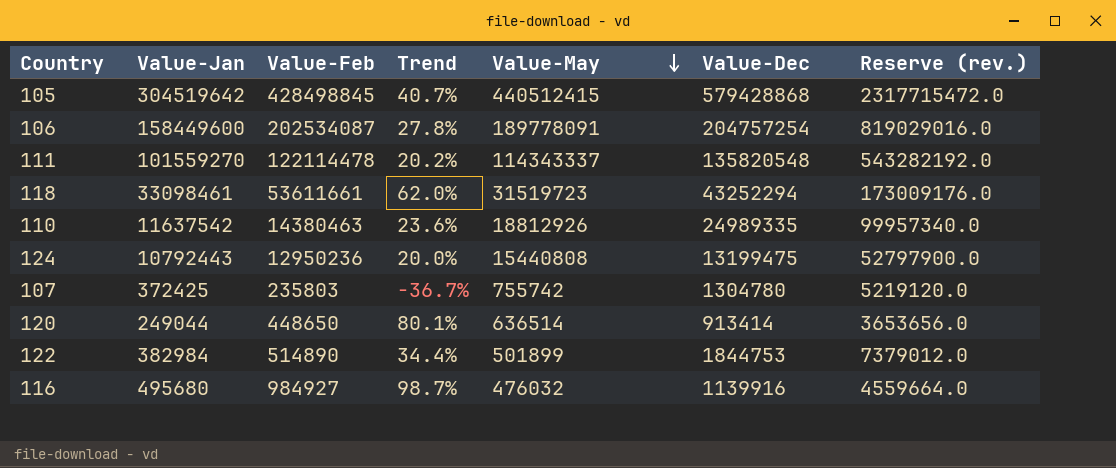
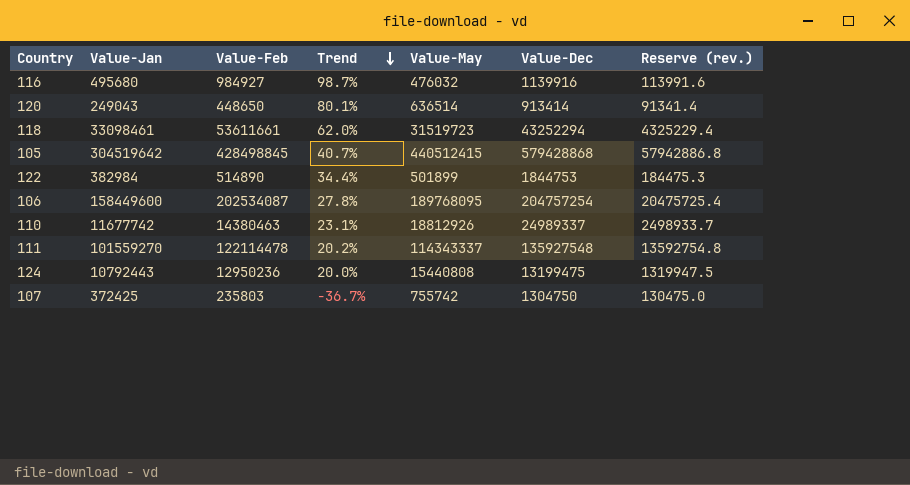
row order: Value-May descending -> Trend descending
column Reserve (rev.) | formula: [Value-Dec] * 4 -> [Value-Dec] * 0.1
120 | Value-Jan: 249044 -> 249043
106 | Value-May: 189778091 -> 189768095
110 | Value-Jan: 11637542 -> 11677742
110 | Trend: 23.6% -> 23.1%
110 | Value-Dec: 24989335 -> 24989337
111 | Value-Dec: 135820548 -> 135927548
107 | Value-Dec: 1304780 -> 1304750

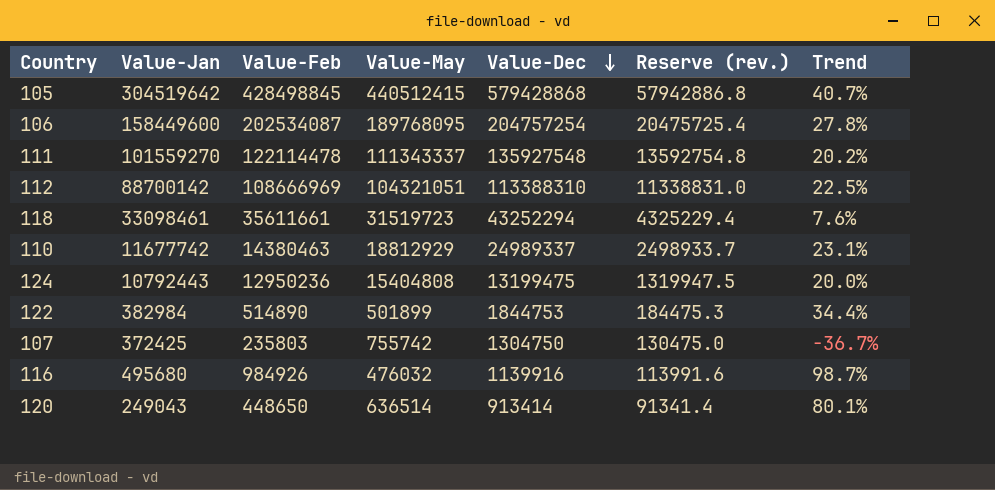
row order: Trend descending -> Value-Dec descending
column Trend | position: 4 -> 7
111 | Value-May: 114343337 -> 111343337
row 112: none -> 88700142 | 108666969 | 104321051 | 113388310 | 11338831.0 | 22.5%
118 | Value-Feb: 53611661 -> 35611661
118 | Trend: 62.0% -> 7.6%
110 | Value-May: 18812926 -> 18812929
124 | Value-May: 15440808 -> 15404808
116 | Value-Feb: 984927 -> 984926

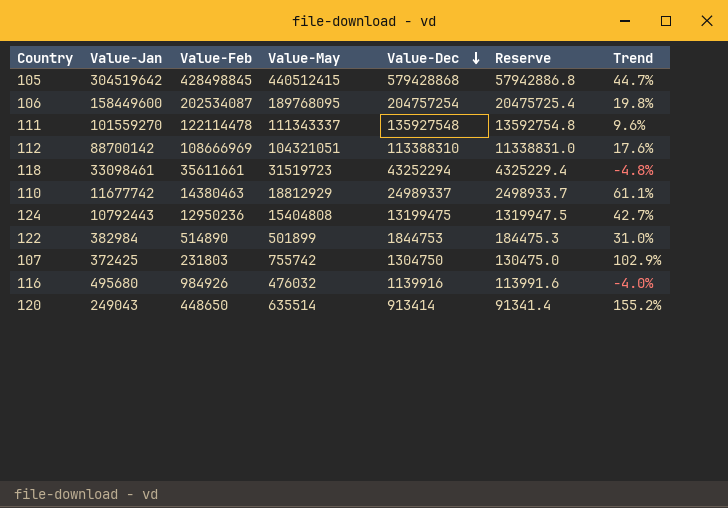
column name: Reserve (rev.) -> Reserve
column Trend | formula: ([Value-Feb] - [Value-Jan]) / [Value-Jan] -> ([Value-May] - [Value-Jan]) / [Value-Jan]
107 | Value-Feb: 235803 -> 231803
120 | Value-May: 636514 -> 635514

